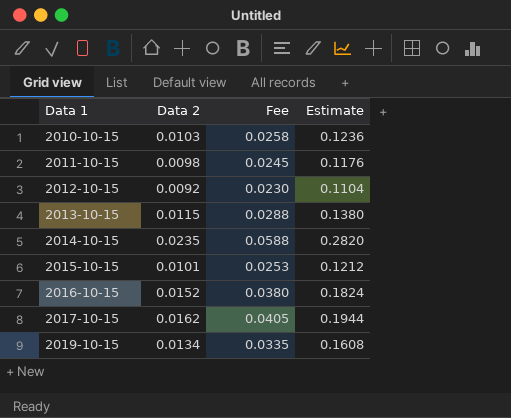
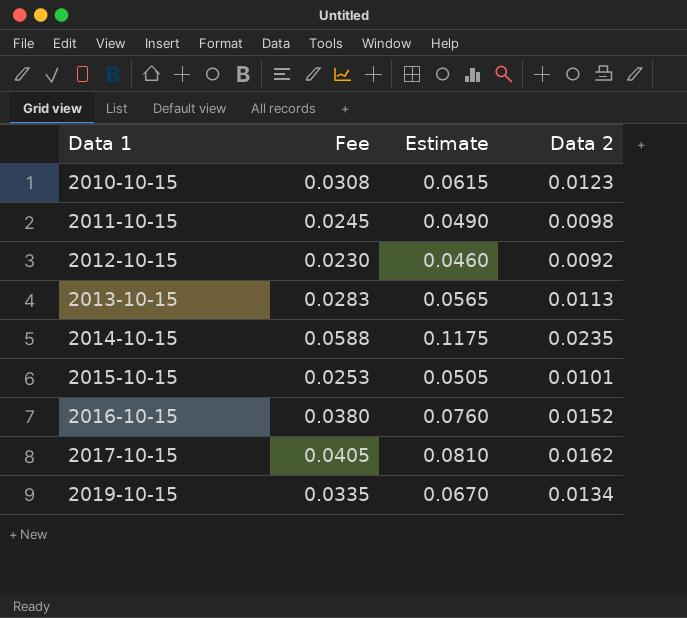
column Estimate | formula: [Data 2] * 12 -> [Data 2] * 5
column Data 2 | position: 2 -> 4
2010-10-15 | Fee: 0.0258 -> 0.0308
2010-10-15 | Data 2: 0.0103 -> 0.0123
2013-10-15 | Fee: 0.0288 -> 0.0283
2013-10-15 | Data 2: 0.0115 -> 0.0113

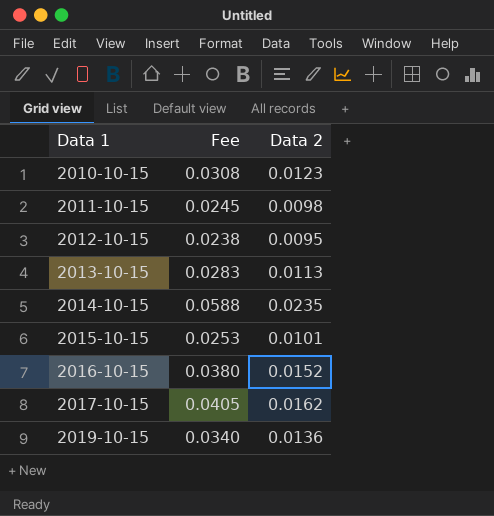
column Estimate | formula: [Data 2] * 5 -> none
2012-10-15 | Fee: 0.0230 -> 0.0238
2012-10-15 | Data 2: 0.0092 -> 0.0095
2019-10-15 | Fee: 0.0335 -> 0.0340
2019-10-15 | Data 2: 0.0134 -> 0.0136

